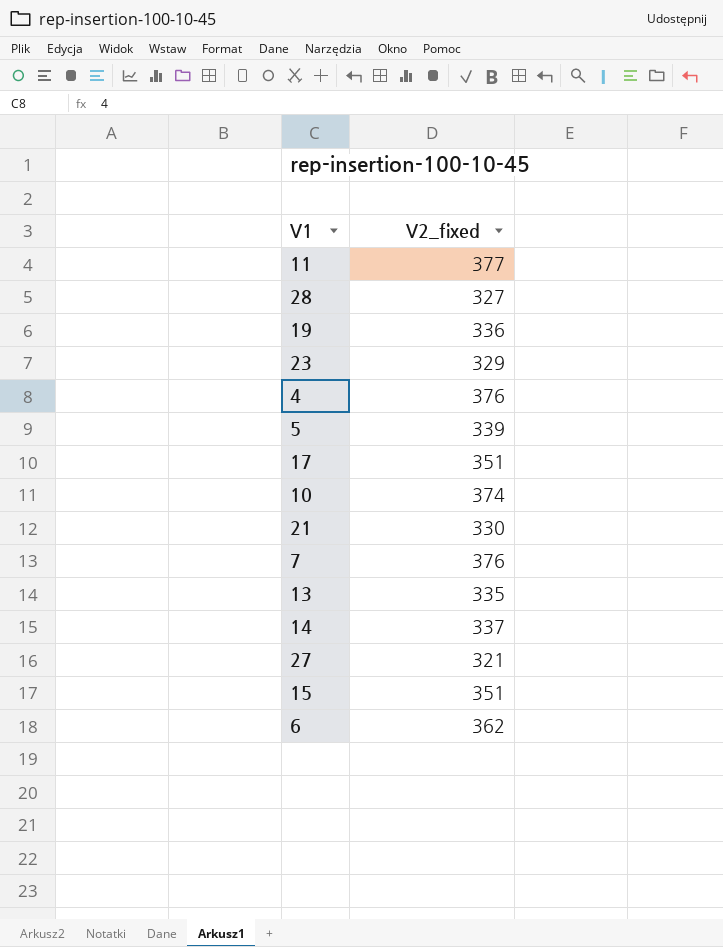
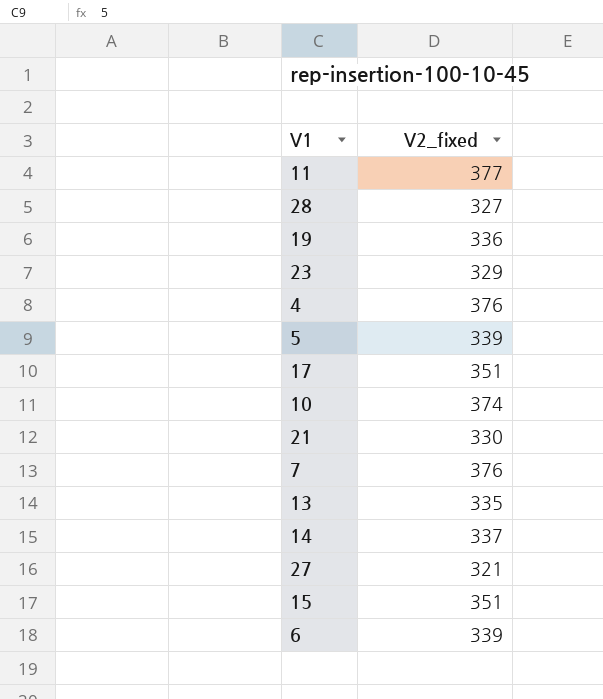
6 | V2_fixed: 362 -> 339

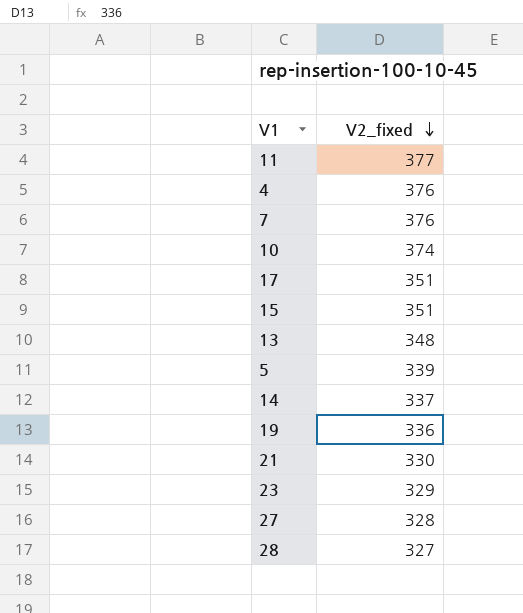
row order: none -> V2_fixed descending
row 6: 339 -> none
13 | V2_fixed: 335 -> 348
27 | V2_fixed: 321 -> 328

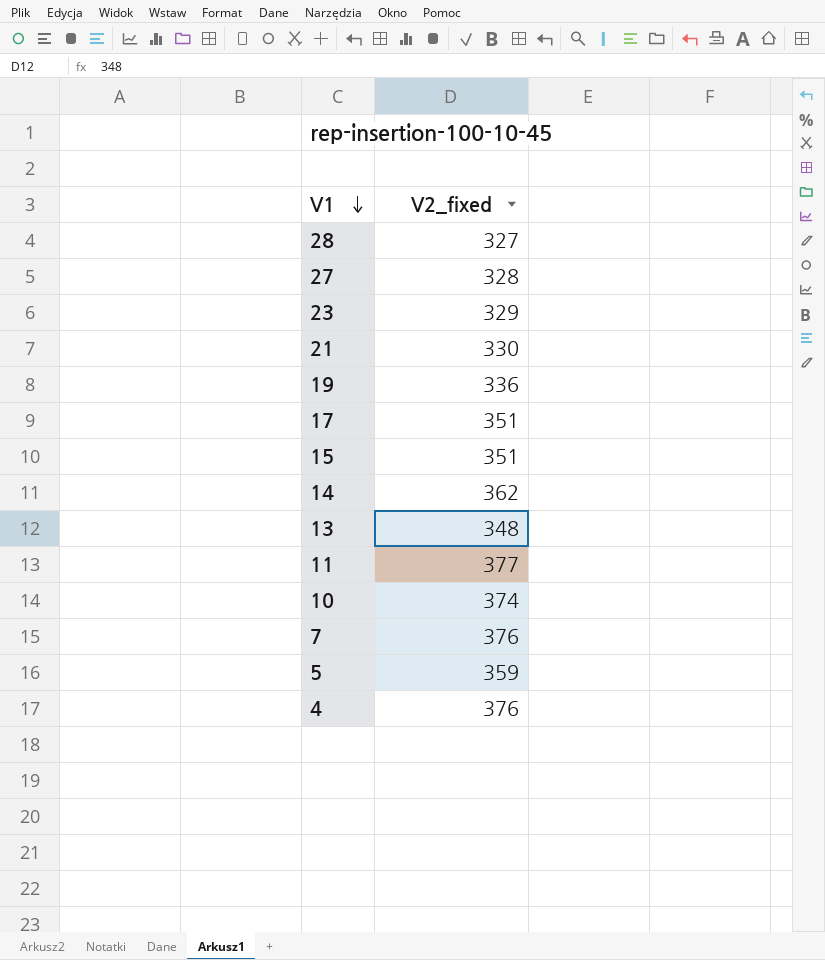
row order: V2_fixed descending -> V1 descending
14 | V2_fixed: 337 -> 362
5 | V2_fixed: 339 -> 359

